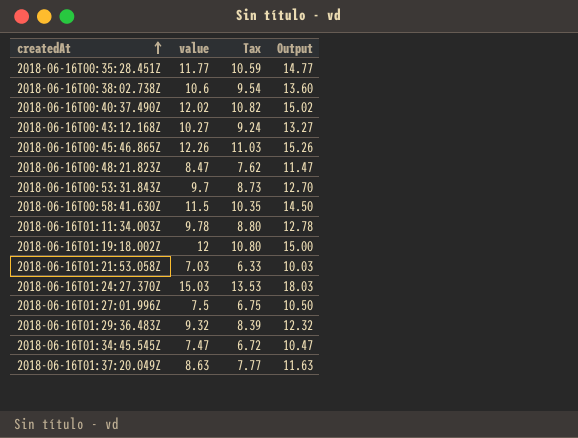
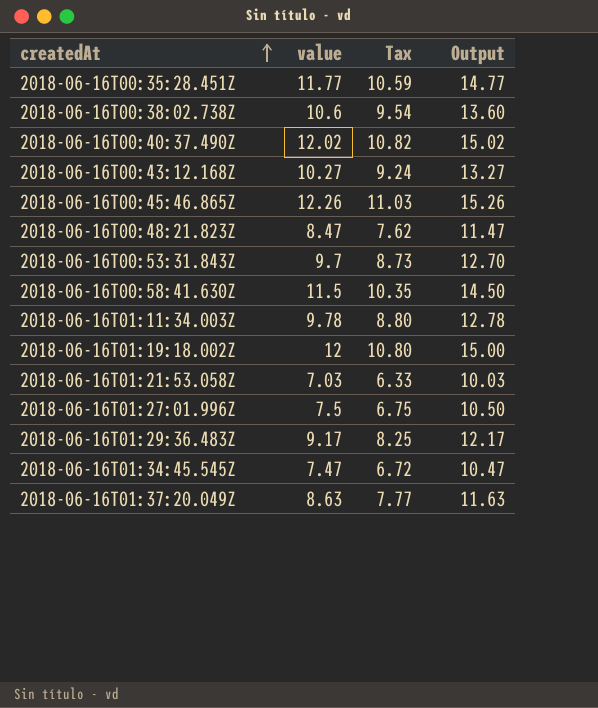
row 2018-06-16T01:24:27.370Z: 15.03 | 13.53 | 18.03 -> none
2018-06-16T01:29:36.483Z | value: 9.32 -> 9.17
2018-06-16T01:29:36.483Z | Tax: 8.39 -> 8.25
2018-06-16T01:29:36.483Z | Output: 12.32 -> 12.17

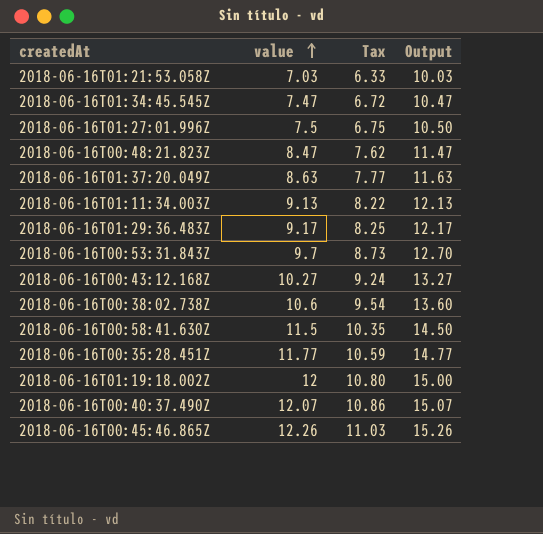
row order: createdAt ascending -> value ascending
2018-06-16T01:11:34.003Z | value: 9.78 -> 9.13
2018-06-16T01:11:34.003Z | Tax: 8.80 -> 8.22
2018-06-16T01:11:34.003Z | Output: 12.78 -> 12.13
2018-06-16T00:40:37.490Z | value: 12.02 -> 12.07
2018-06-16T00:40:37.490Z | Tax: 10.82 -> 10.86
2018-06-16T00:40:37.490Z | Output: 15.02 -> 15.07

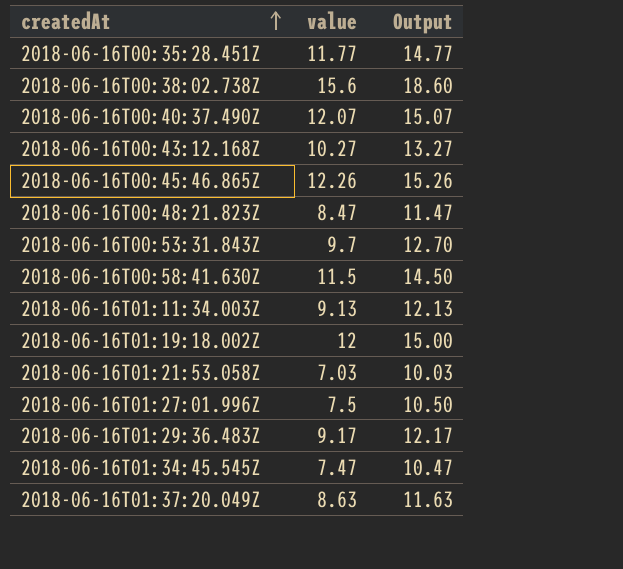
row order: value ascending -> createdAt ascending
column Tax | formula: [value] * 0.9 -> none
2018-06-16T00:38:02.738Z | value: 10.6 -> 15.6
2018-06-16T00:38:02.738Z | Output: 13.60 -> 18.60

